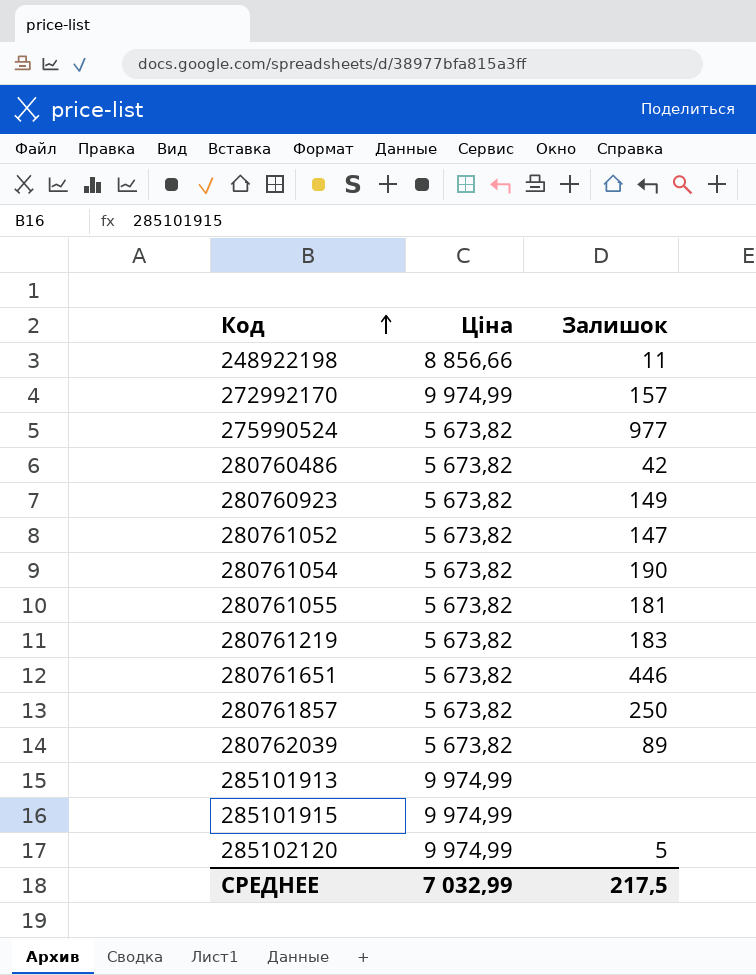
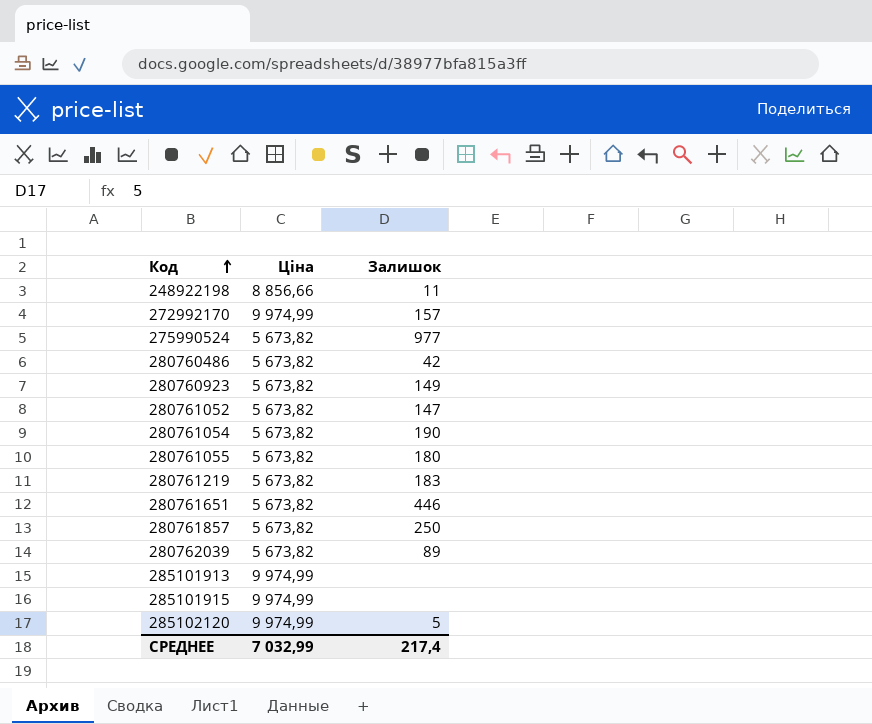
280761055 | Залишок: 181 -> 180
СРЕДНЕЕ | Залишок: 217,5 -> 217,4

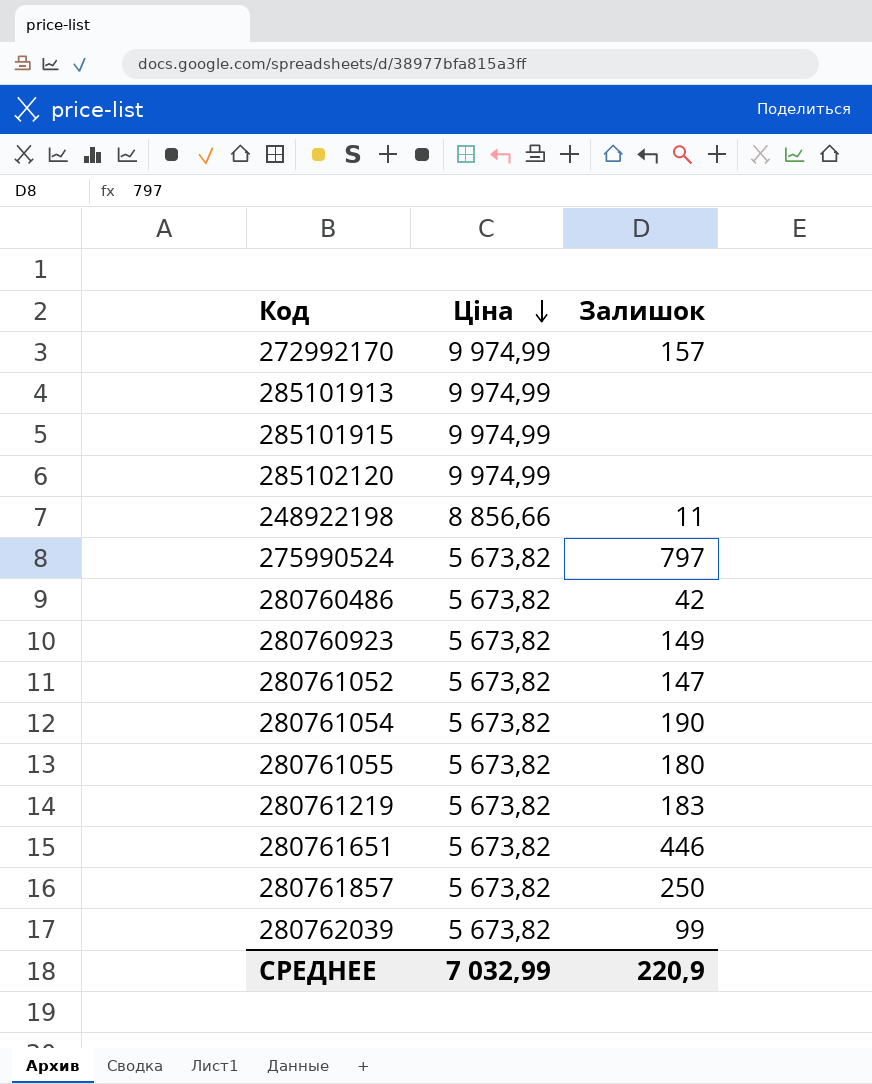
row order: Код ascending -> Ціна descending
285102120 | Залишок: 5 -> none
275990524 | Залишок: 977 -> 797
280762039 | Залишок: 89 -> 99
СРЕДНЕЕ | Залишок: 217,4 -> 220,9

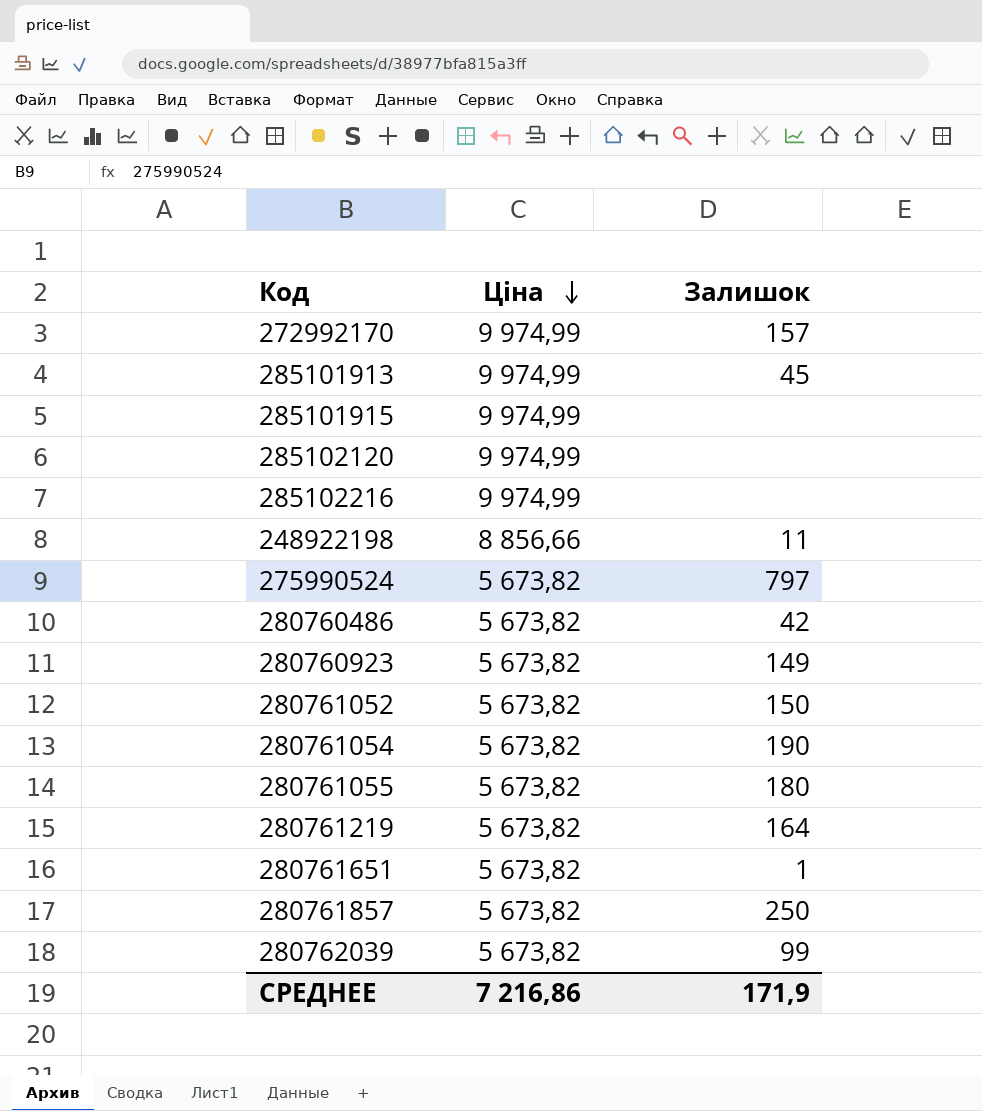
285101913 | Залишок: none -> 45
row 285102216: none -> 9 974,99 | none
280761052 | Залишок: 147 -> 150
280761219 | Залишок: 183 -> 164
280761651 | Залишок: 446 -> 1
СРЕДНЕЕ | Ціна: 7 032,99 -> 7 216,86
СРЕДНЕЕ | Залишок: 220,9 -> 171,9

